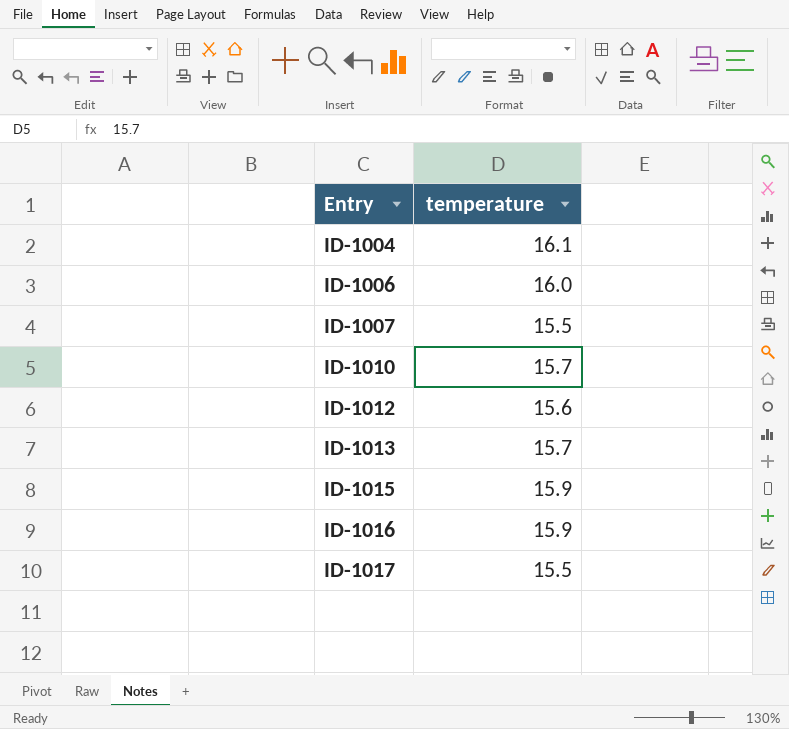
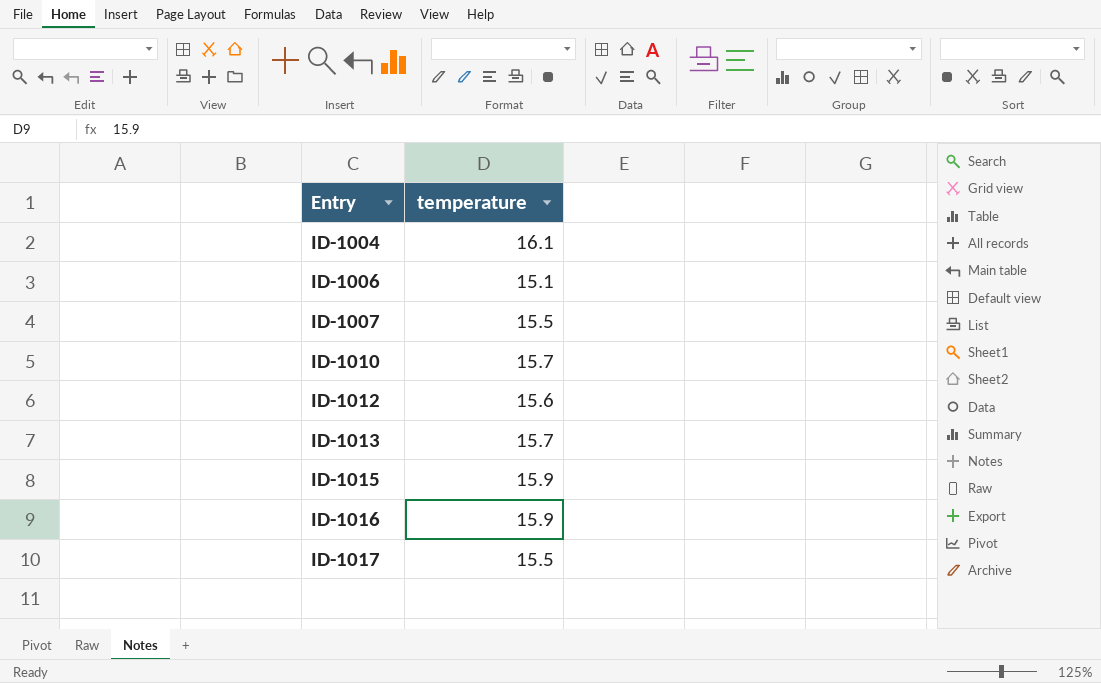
ID-1006 | temperature: 16.0 -> 15.1

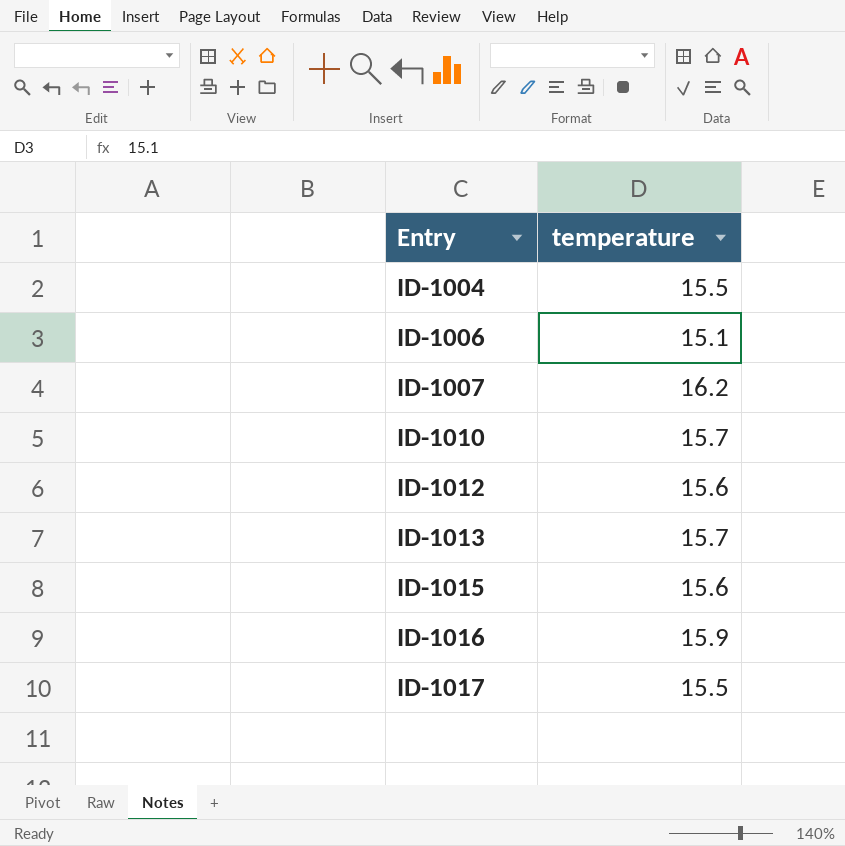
ID-1004 | temperature: 16.1 -> 15.5
ID-1007 | temperature: 15.5 -> 16.2
ID-1015 | temperature: 15.9 -> 15.6

